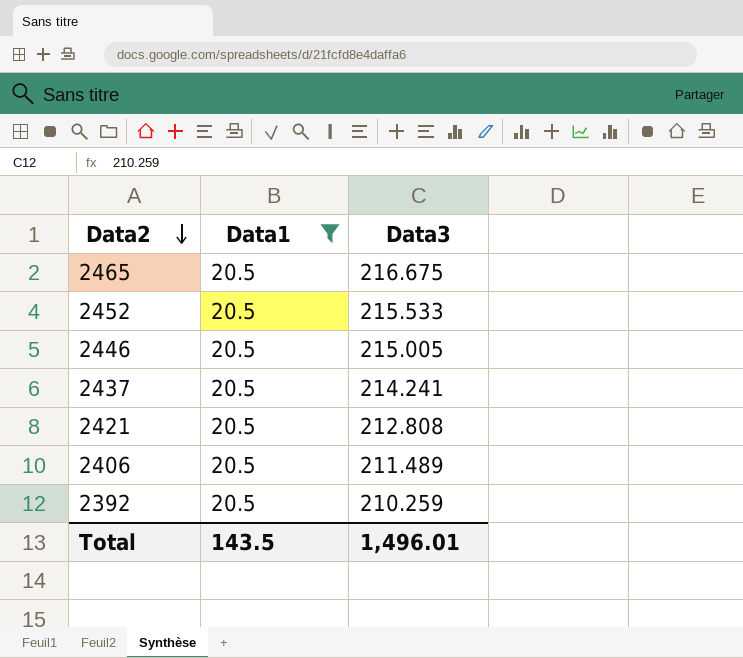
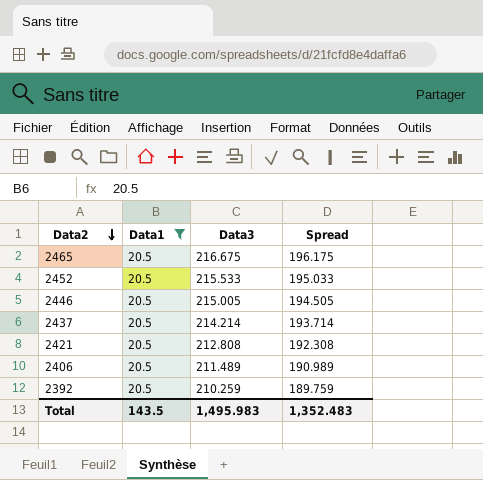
column Spread | formula: none -> [Data3] - [Data1]
2437 | Data3: 214.241 -> 214.214
Total | Data3: 1,496.01 -> 1,495.983

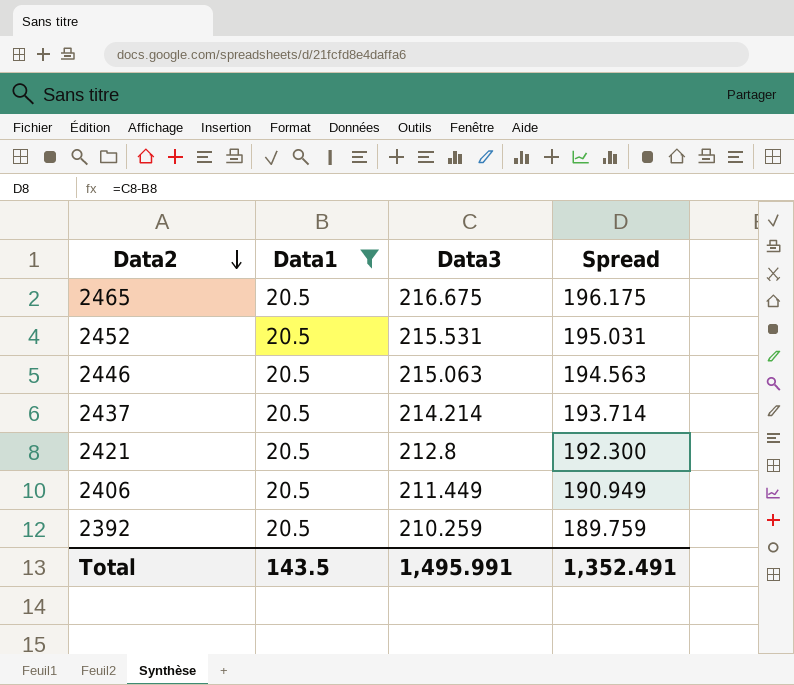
2452 | Data3: 215.533 -> 215.531
2452 | Spread: 195.033 -> 195.031
2446 | Data3: 215.005 -> 215.063
2446 | Spread: 194.505 -> 194.563
2421 | Data3: 212.808 -> 212.8
2421 | Spread: 192.308 -> 192.300
2406 | Data3: 211.489 -> 211.449
2406 | Spread: 190.989 -> 190.949
Total | Data3: 1,495.983 -> 1,495.991
Total | Spread: 1,352.483 -> 1,352.491

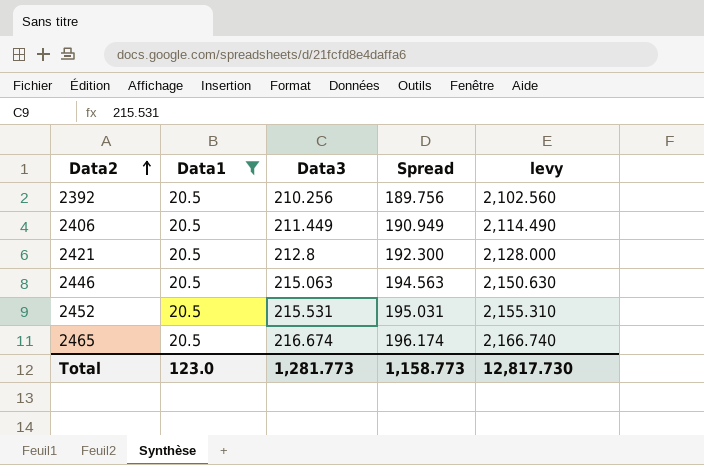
row order: Data2 descending -> Data2 ascending
column levy | formula: none -> [Data3] * 10
row 2437: 20.5 | 214.214 | 193.714 -> none
2392 | Data3: 210.259 -> 210.256
2392 | Spread: 189.759 -> 189.756
2465 | Data3: 216.675 -> 216.674
2465 | Spread: 196.175 -> 196.174
Total | Data1: 143.5 -> 123.0
Total | Data3: 1,495.991 -> 1,281.773
Total | Spread: 1,352.491 -> 1,158.773

